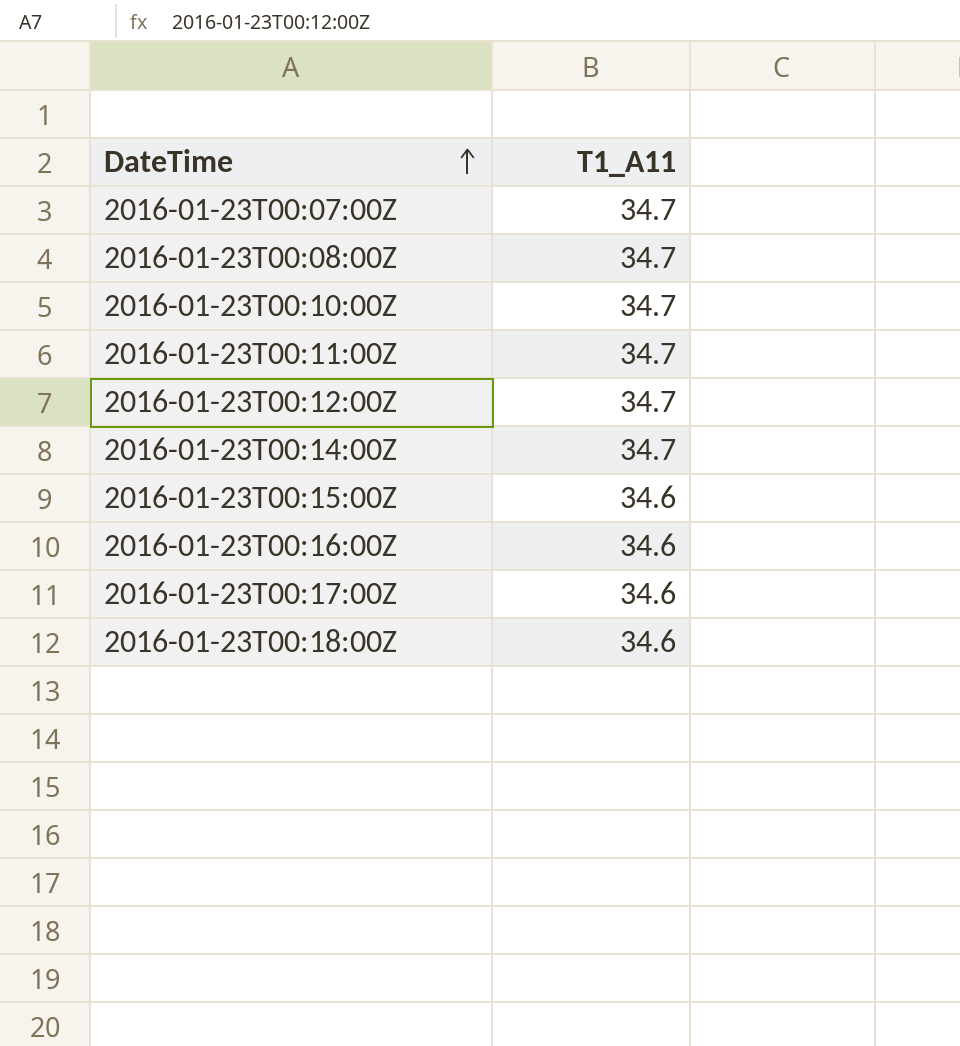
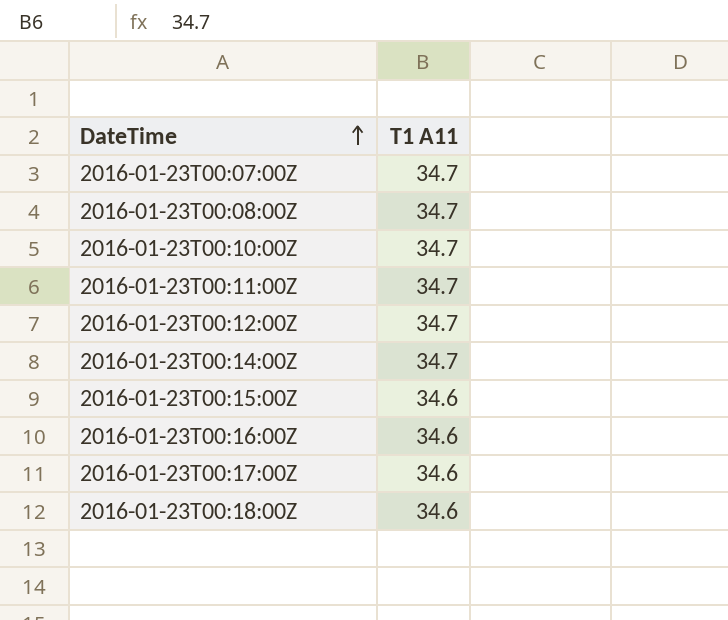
column name: T1_A11 -> T1 A11

